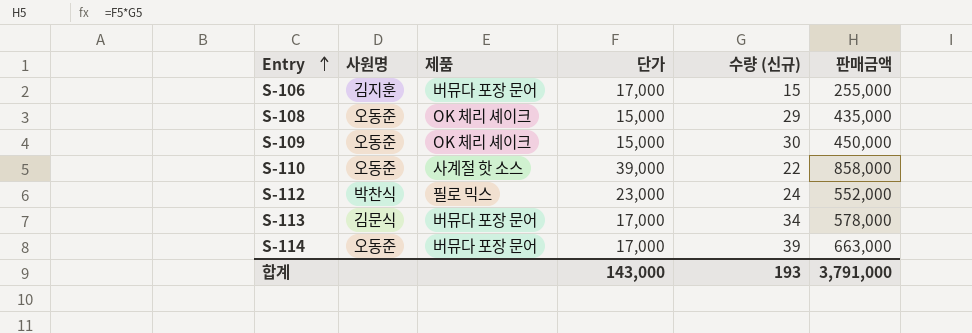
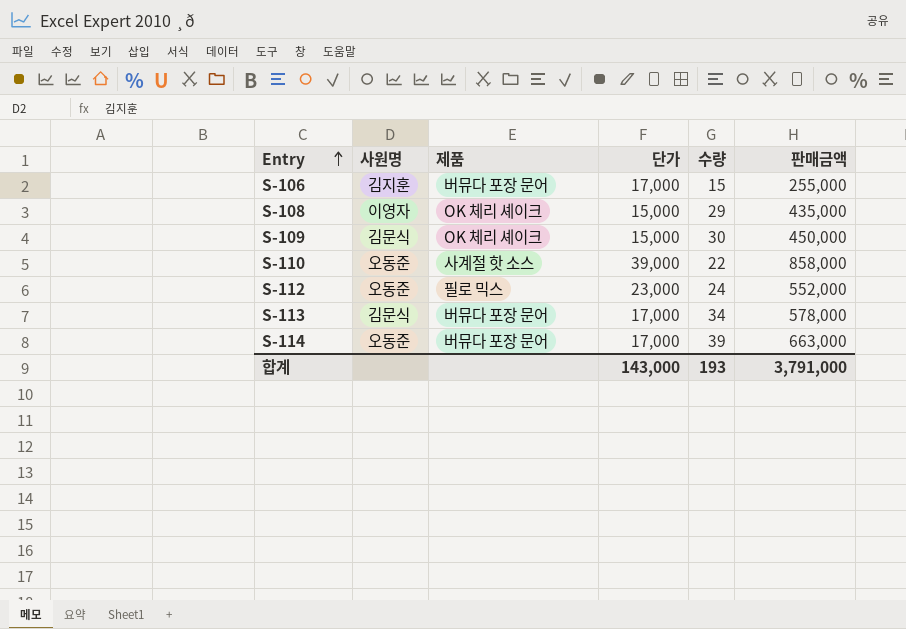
column name: 수량 (신규) -> 수량
S-108 | 사원명: 오동준 -> 이영자
S-109 | 사원명: 오동준 -> 김문식
S-112 | 사원명: 박찬식 -> 오동준

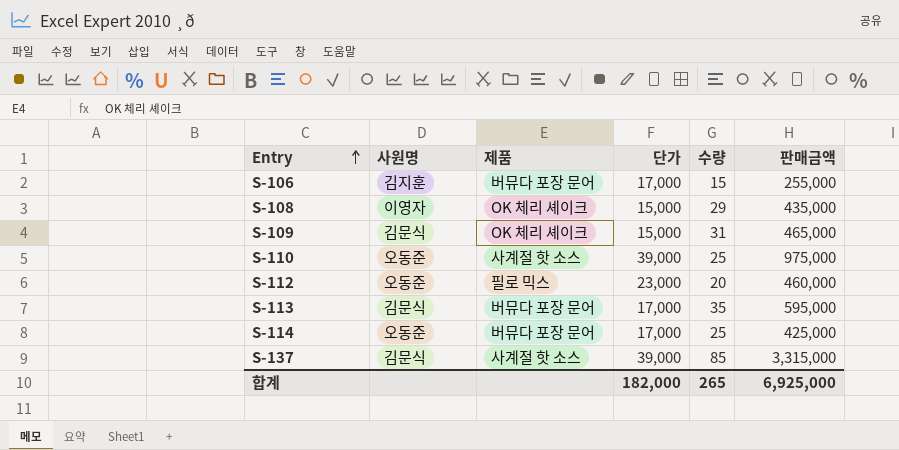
S-109 | 수량: 30 -> 31
S-109 | 판매금액: 450,000 -> 465,000
S-110 | 수량: 22 -> 25
S-110 | 판매금액: 858,000 -> 975,000
S-112 | 수량: 24 -> 20
S-112 | 판매금액: 552,000 -> 460,000
S-113 | 수량: 34 -> 35
S-113 | 판매금액: 578,000 -> 595,000
S-114 | 수량: 39 -> 25
S-114 | 판매금액: 663,000 -> 425,000
row S-137: none -> 김문식 | 사계절 핫 소스 | 39,000 | 85 | 3,315,000
합계 | 단가: 143,000 -> 182,000
합계 | 수량: 193 -> 265
합계 | 판매금액: 3,791,000 -> 6,925,000

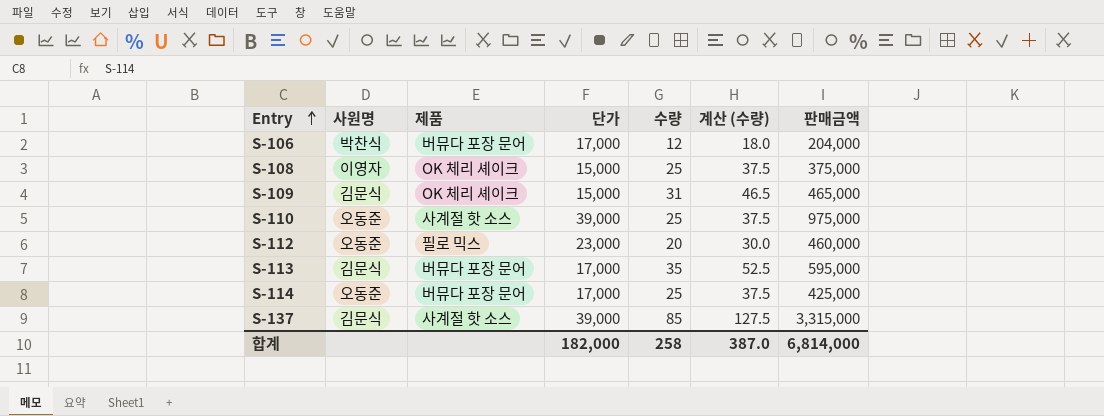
column 계산 (수량) | formula: none -> [수량] * 1.5
S-106 | 사원명: 김지훈 -> 박찬식
S-106 | 수량: 15 -> 12
S-106 | 판매금액: 255,000 -> 204,000
S-108 | 수량: 29 -> 25
S-108 | 판매금액: 435,000 -> 375,000
합계 | 수량: 265 -> 258
합계 | 판매금액: 6,925,000 -> 6,814,000

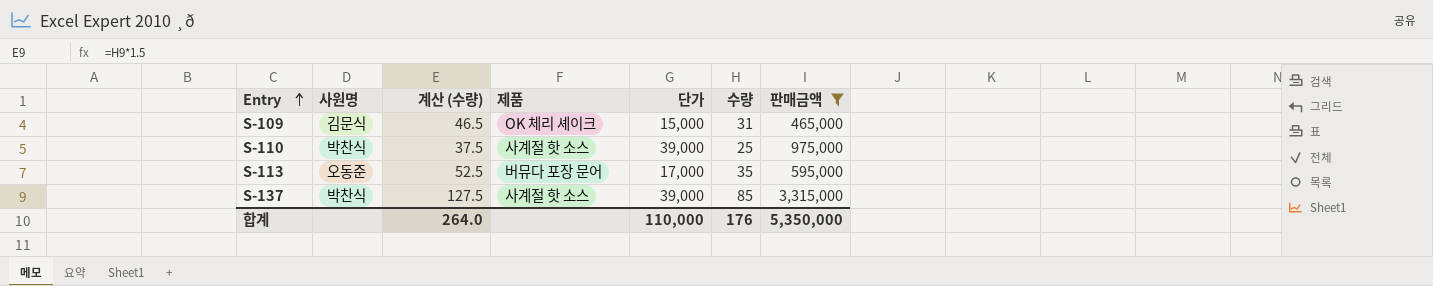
filter: none -> 판매금액 >= 465,000
column 계산 (수량) | position: 6 -> 3
S-110 | 사원명: 오동준 -> 박찬식
S-113 | 사원명: 김문식 -> 오동준
S-137 | 사원명: 김문식 -> 박찬식
합계 | 계산 (수량): 387.0 -> 264.0
합계 | 단가: 182,000 -> 110,000
합계 | 수량: 258 -> 176
합계 | 판매금액: 6,814,000 -> 5,350,000

